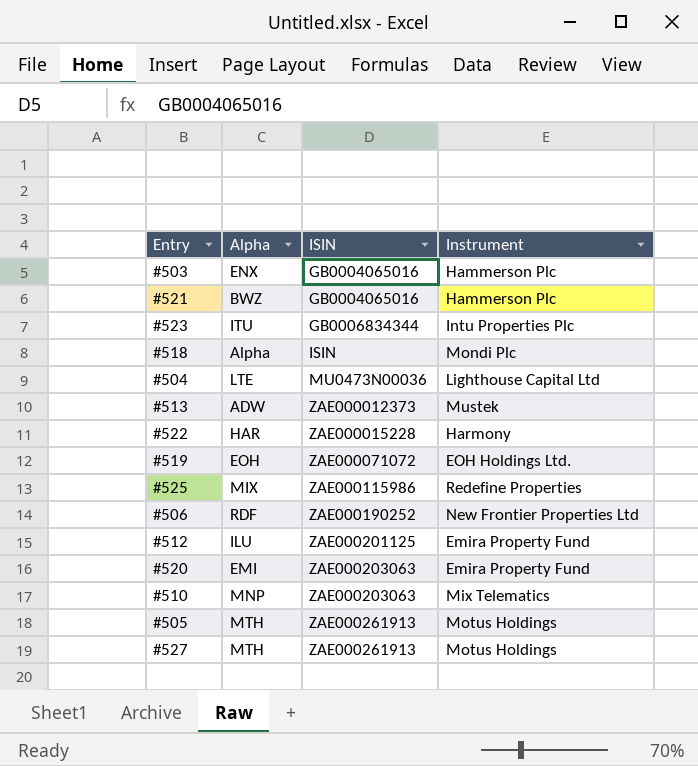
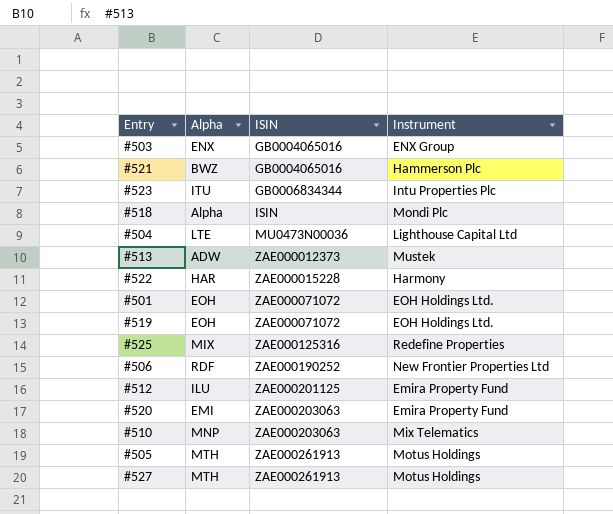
#503 | Instrument: Hammerson Plc -> ENX Group
row #501: none -> EOH | ZAE000071072 | EOH Holdings Ltd.
#525 | ISIN: ZAE000115986 -> ZAE000125316

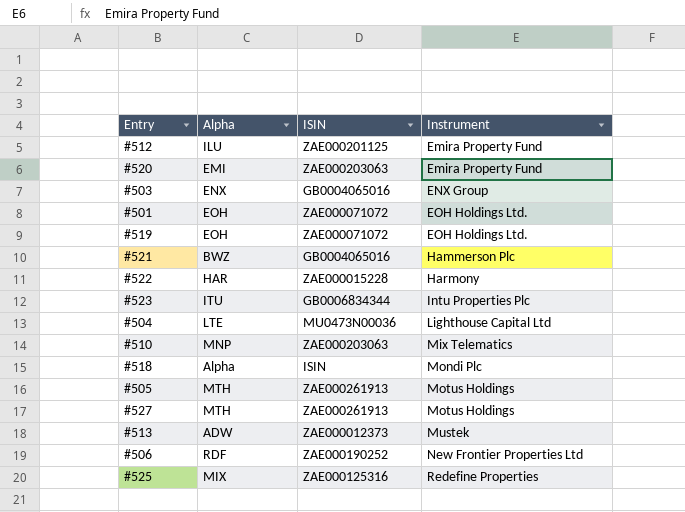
row order: ISIN ascending -> Instrument ascending

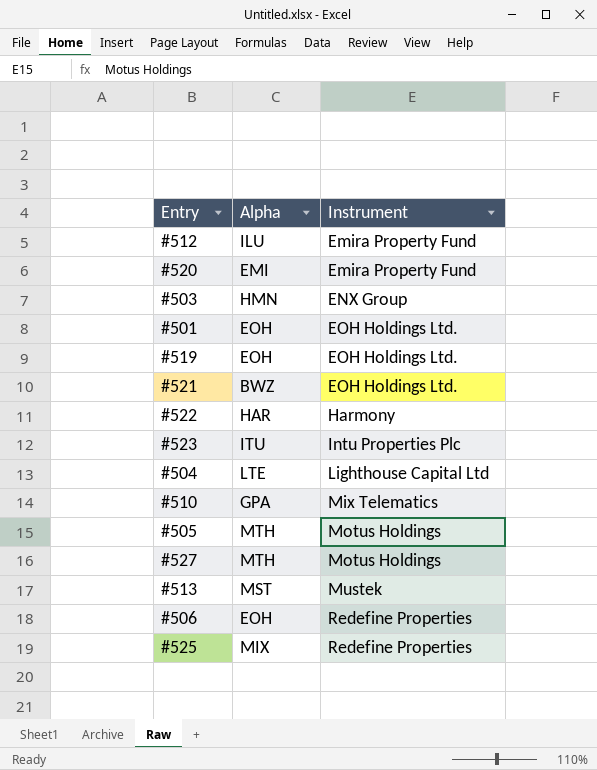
column ISIN | position: 3 -> none
row #518: Alpha | ISIN | Mondi Plc -> none
#503 | Alpha: ENX -> HMN
#521 | Instrument: Hammerson Plc -> EOH Holdings Ltd.
#510 | Alpha: MNP -> GPA
#513 | Alpha: ADW -> MST
#506 | Alpha: RDF -> EOH
#506 | Instrument: New Frontier Properties Ltd -> Redefine Properties

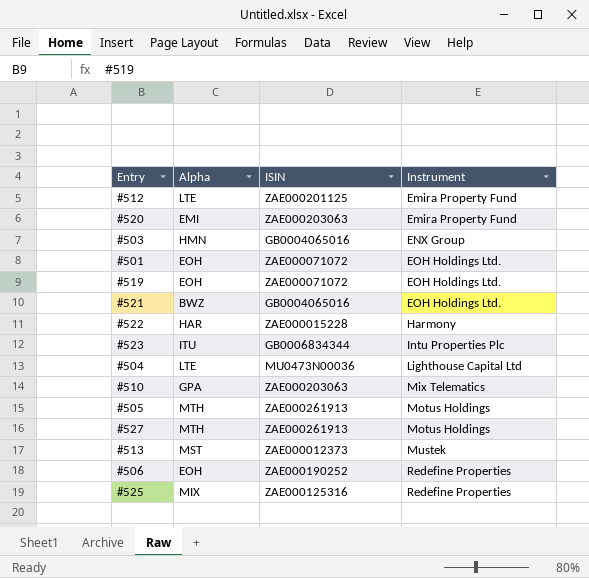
column ISIN | position: none -> 3
#512 | Alpha: ILU -> LTE

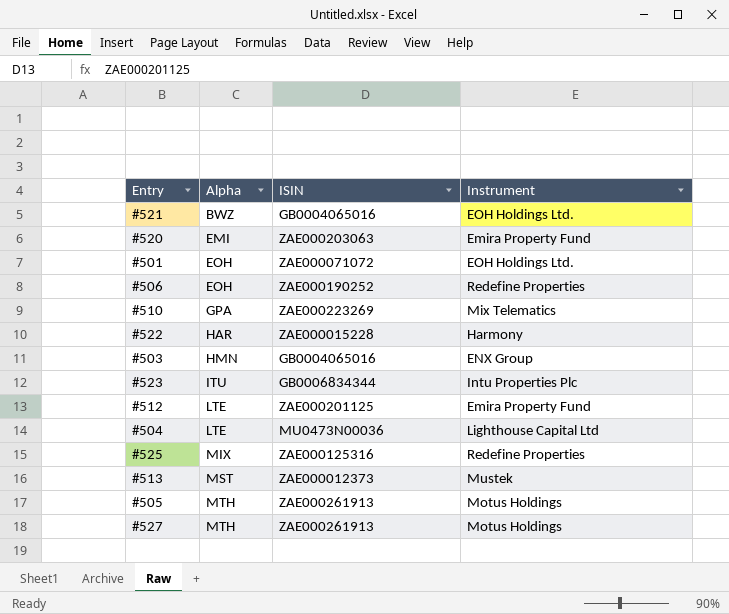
row order: Instrument ascending -> Alpha ascending
row #519: EOH | ZAE000071072 | EOH Holdings Ltd. -> none
#510 | ISIN: ZAE000203063 -> ZAE000223269

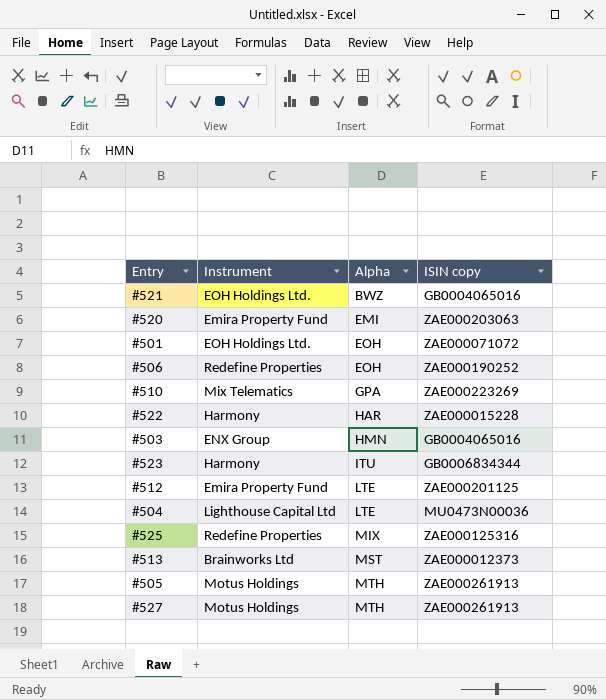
column Instrument | position: 4 -> 2
column name: ISIN -> ISIN copy
#523 | Instrument: Intu Properties Plc -> Harmony
#513 | Instrument: Mustek -> Brainworks Ltd

